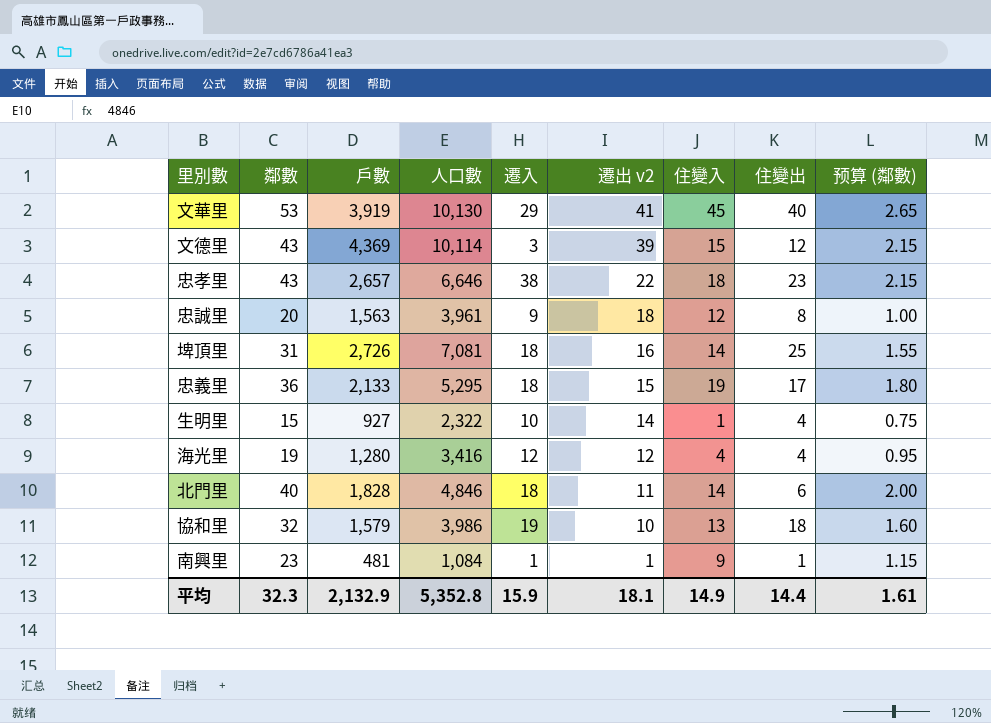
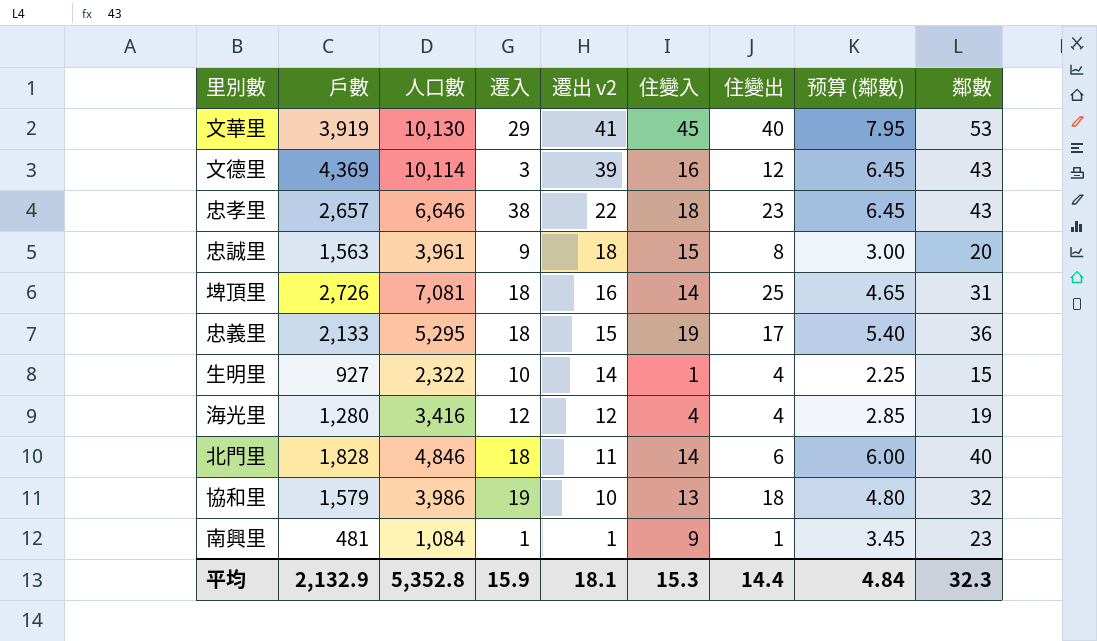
column 预算 (鄰數) | formula: [鄰數] * 0.05 -> [鄰數] * 0.15
column 鄰數 | position: 2 -> 9
文德里 | 住變入: 15 -> 16
忠誠里 | 住變入: 12 -> 15
平均 | 住變入: 14.9 -> 15.3
平均 | 预算 (鄰數): 1.61 -> 4.84

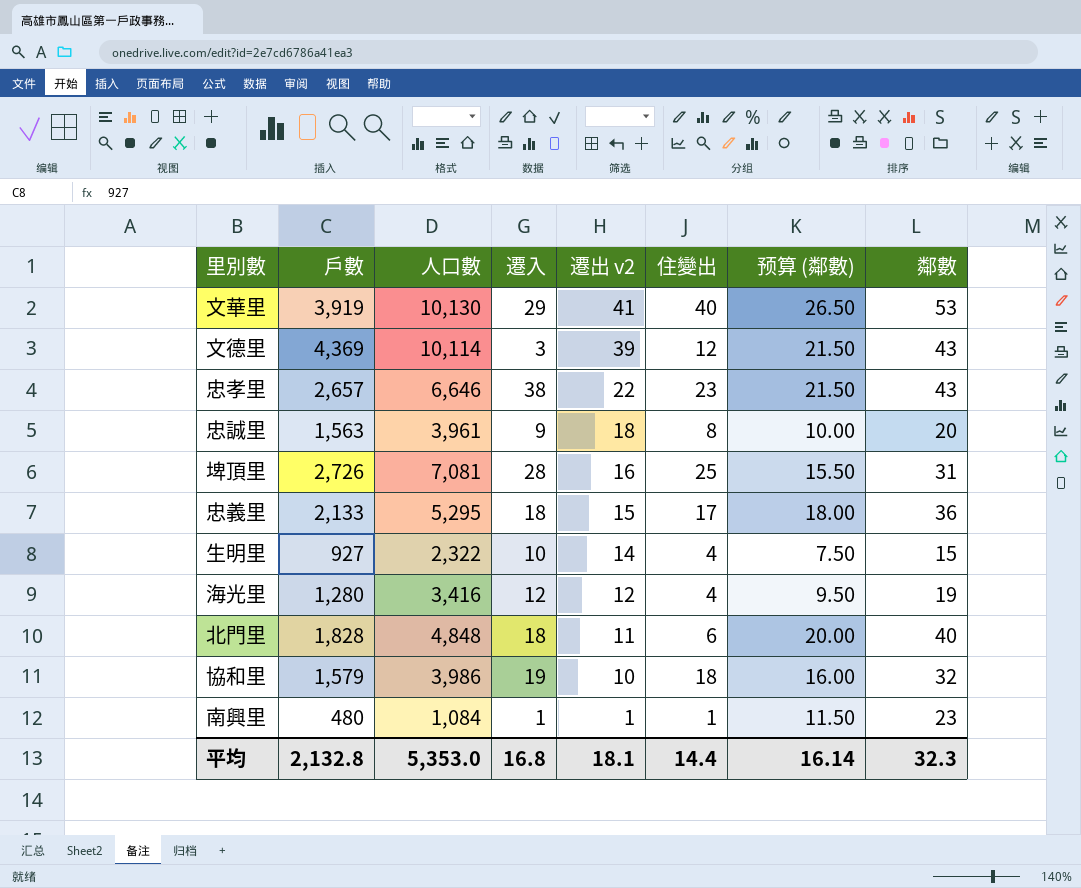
column 住變入 | position: 6 -> none
column 预算 (鄰數) | formula: [鄰數] * 0.15 -> [鄰數] * 0.5
埤頂里 | 遷入: 18 -> 28
北門里 | 人口數: 4,846 -> 4,848
南興里 | 戶數: 481 -> 480
平均 | 戶數: 2,132.9 -> 2,132.8
平均 | 人口數: 5,352.8 -> 5,353.0
平均 | 遷入: 15.9 -> 16.8
平均 | 预算 (鄰數): 4.84 -> 16.14

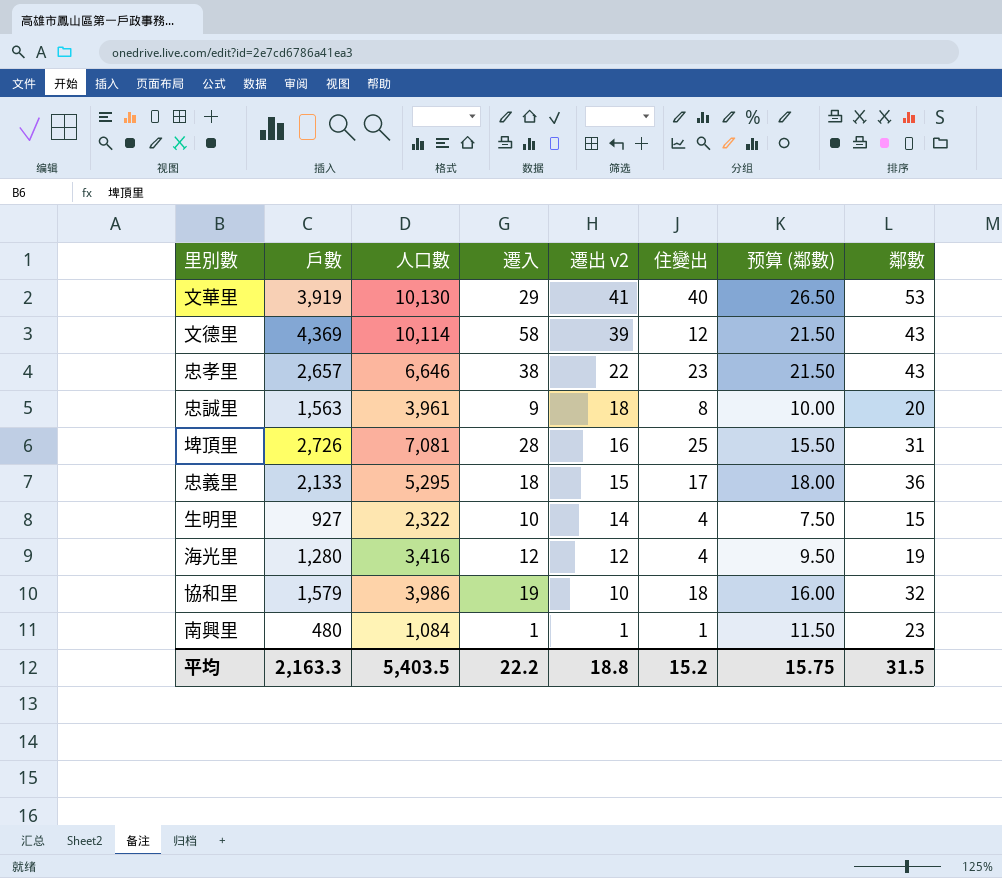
row 北門里: 1,828 | 4,848 | 18 | 11 | 6 | 20.00 | 40 -> none
文德里 | 遷入: 3 -> 58
平均 | 戶數: 2,132.8 -> 2,163.3
平均 | 人口數: 5,353.0 -> 5,403.5
平均 | 遷入: 16.8 -> 22.2
平均 | 遷出 v2: 18.1 -> 18.8
平均 | 住變出: 14.4 -> 15.2
平均 | 预算 (鄰數): 16.14 -> 15.75
平均 | 鄰數: 32.3 -> 31.5

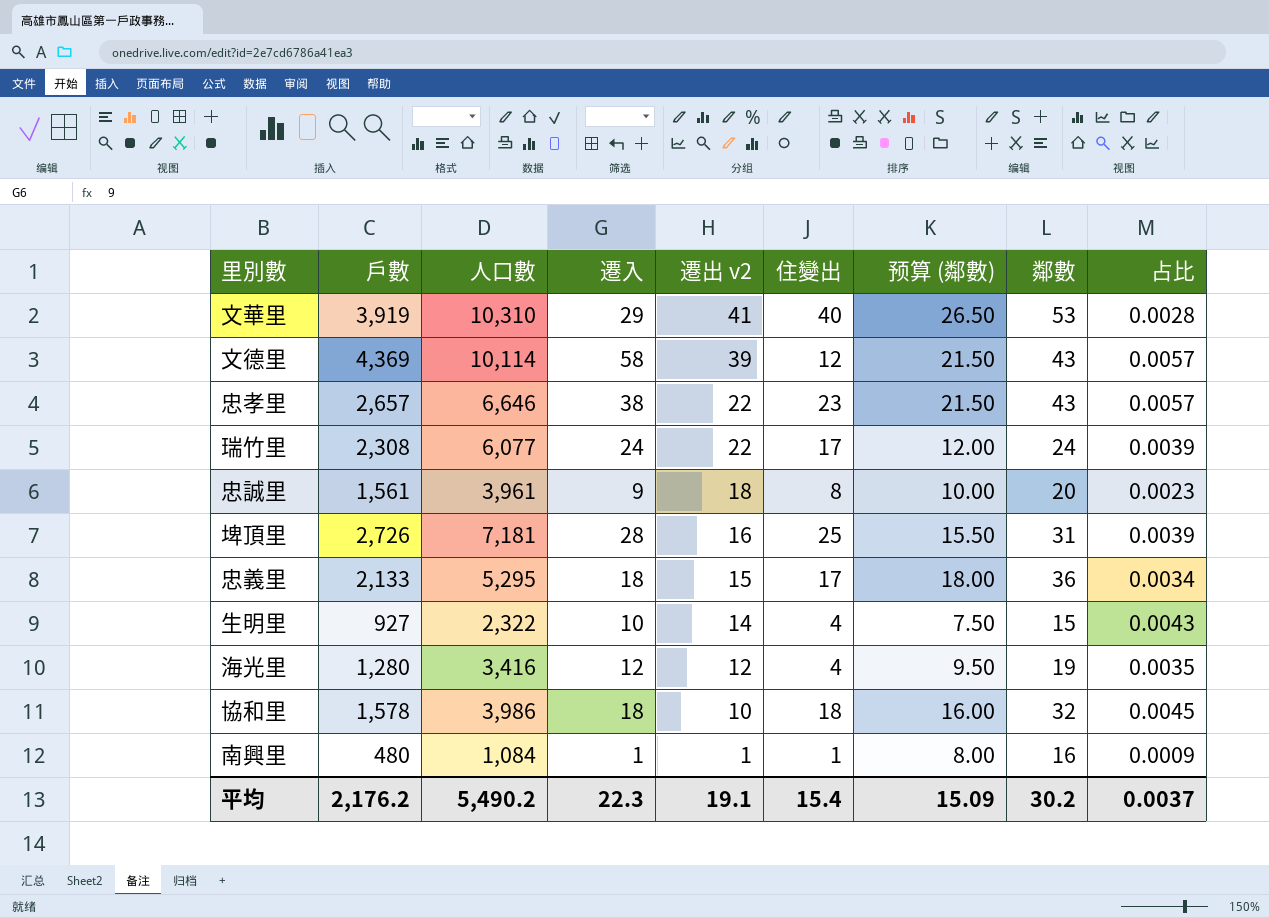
column 占比 | formula: none -> [遷入] / [人口數]
文華里 | 人口數: 10,130 -> 10,310
row 瑞竹里: none -> 2,308 | 6,077 | 24 | 22 | 17 | 12.00 | 24 | 0.0039
忠誠里 | 戶數: 1,563 -> 1,561
埤頂里 | 人口數: 7,081 -> 7,181
協和里 | 戶數: 1,579 -> 1,578
協和里 | 遷入: 19 -> 18
南興里 | 预算 (鄰數): 11.50 -> 8.00
南興里 | 鄰數: 23 -> 16
平均 | 戶數: 2,163.3 -> 2,176.2
平均 | 人口數: 5,403.5 -> 5,490.2
平均 | 遷入: 22.2 -> 22.3
平均 | 遷出 v2: 18.8 -> 19.1
平均 | 住變出: 15.2 -> 15.4
平均 | 预算 (鄰數): 15.75 -> 15.09
平均 | 鄰數: 31.5 -> 30.2

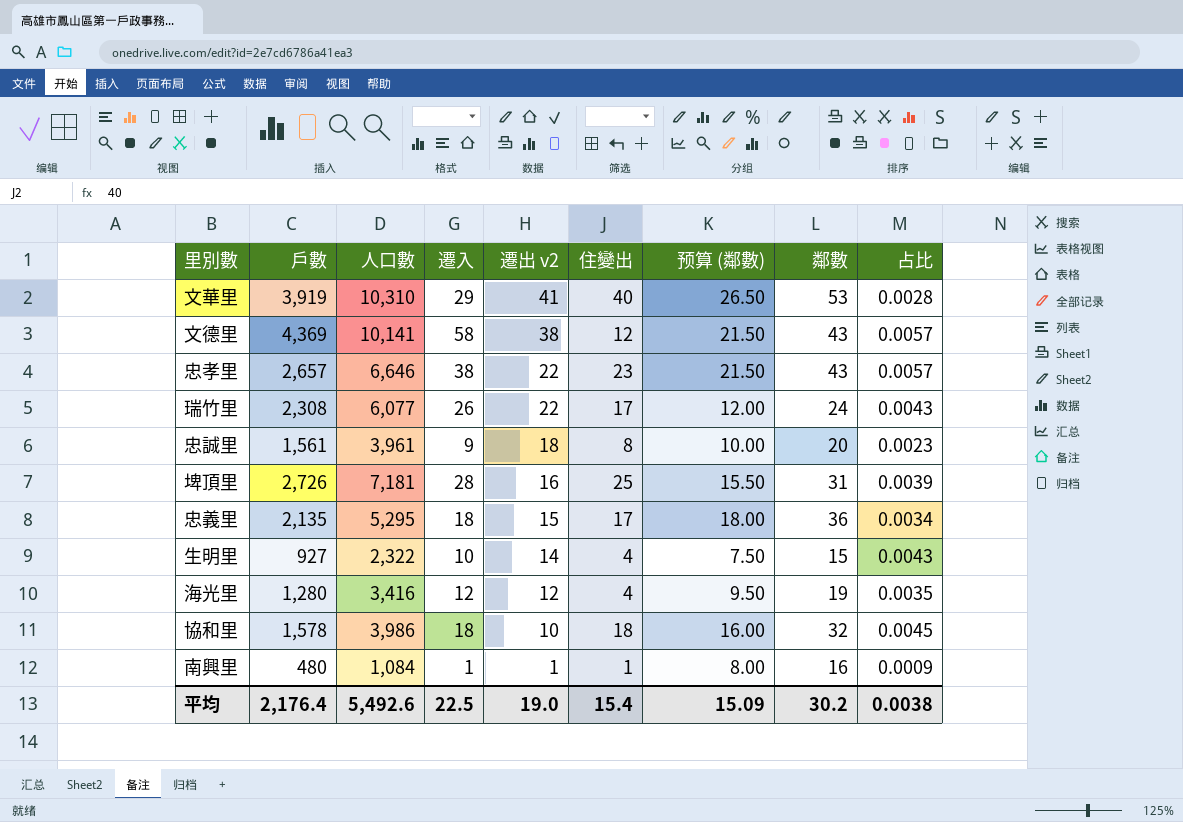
文德里 | 人口數: 10,114 -> 10,141
文德里 | 遷出 v2: 39 -> 38
瑞竹里 | 遷入: 24 -> 26
瑞竹里 | 占比: 0.0039 -> 0.0043
忠義里 | 戶數: 2,133 -> 2,135
平均 | 戶數: 2,176.2 -> 2,176.4
平均 | 人口數: 5,490.2 -> 5,492.6
平均 | 遷入: 22.3 -> 22.5
平均 | 遷出 v2: 19.1 -> 19.0
平均 | 占比: 0.0037 -> 0.0038

